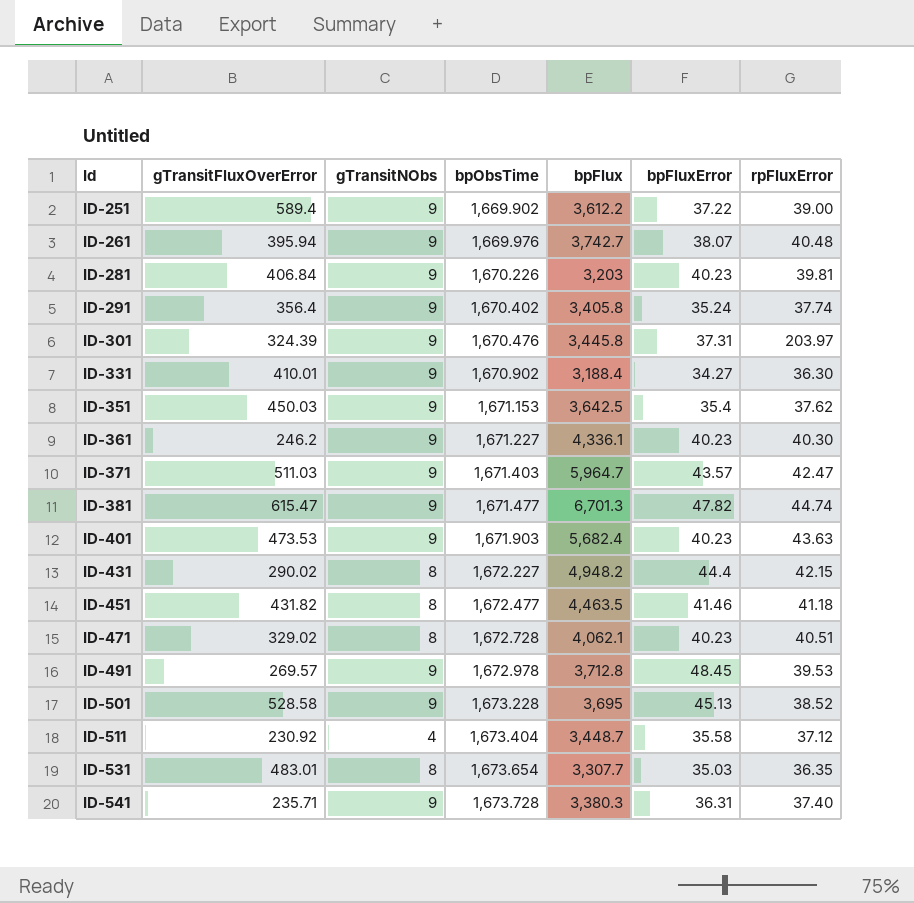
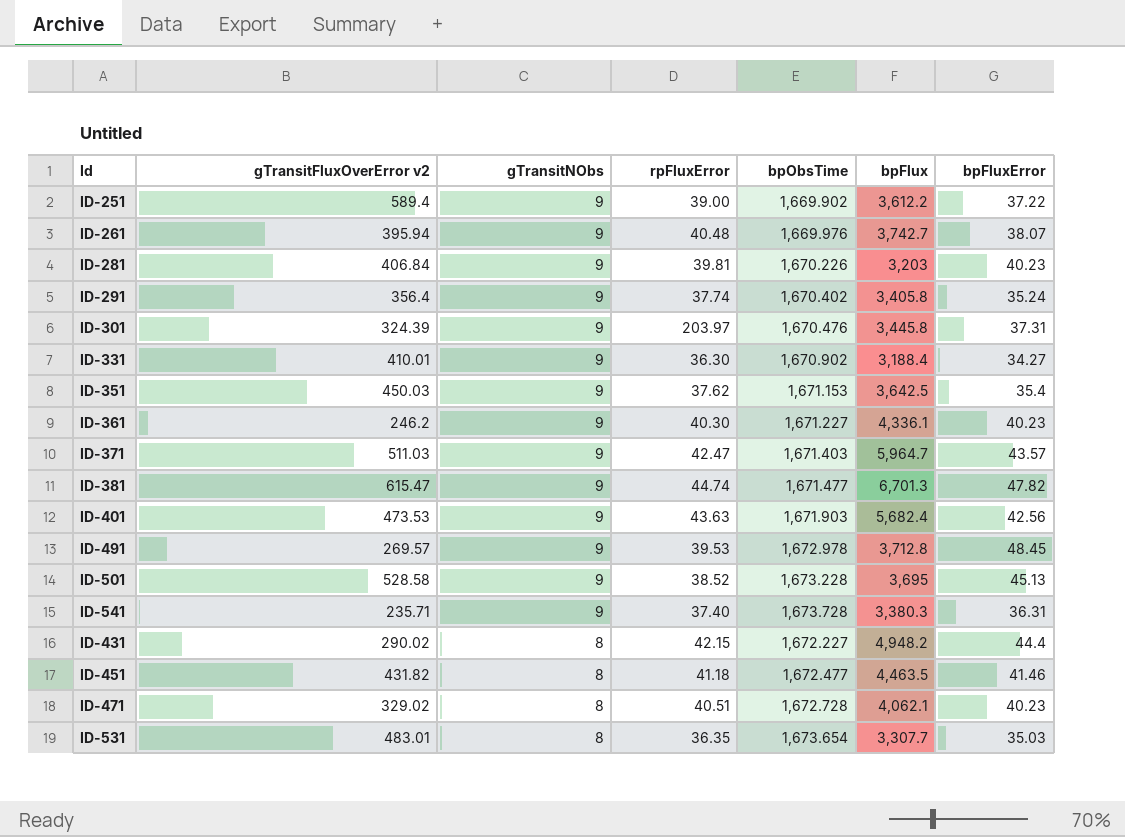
row order: Id ascending -> gTransitNObs descending
column name: gTransitFluxOverError -> gTransitFluxOverError v2
column rpFluxError | position: 7 -> 4
row ID-511: 230.92 | 4 | 1,673.404 | 3,448.7 | 35.58 | 37.12 -> none
ID-401 | bpFluxError: 40.23 -> 42.56

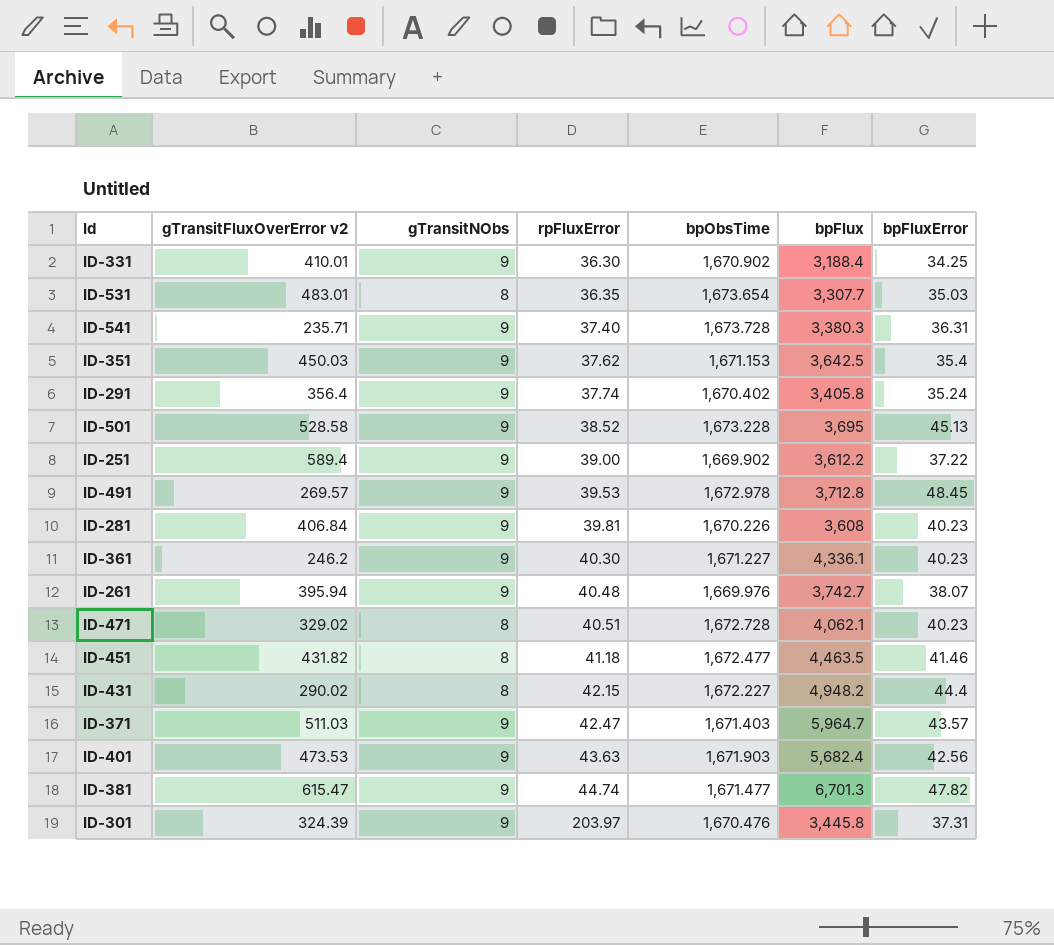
row order: gTransitNObs descending -> rpFluxError ascending
ID-331 | bpFluxError: 34.27 -> 34.25
ID-281 | bpFlux: 3,203 -> 3,608

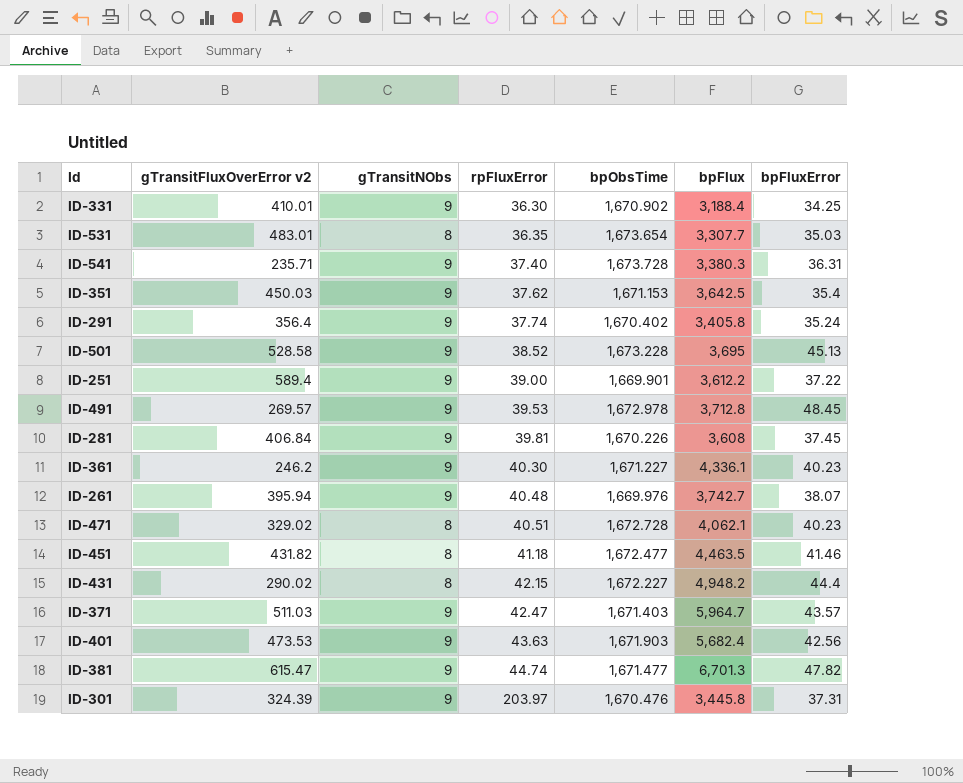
ID-251 | bpObsTime: 1,669.902 -> 1,669.901
ID-281 | bpFluxError: 40.23 -> 37.45

